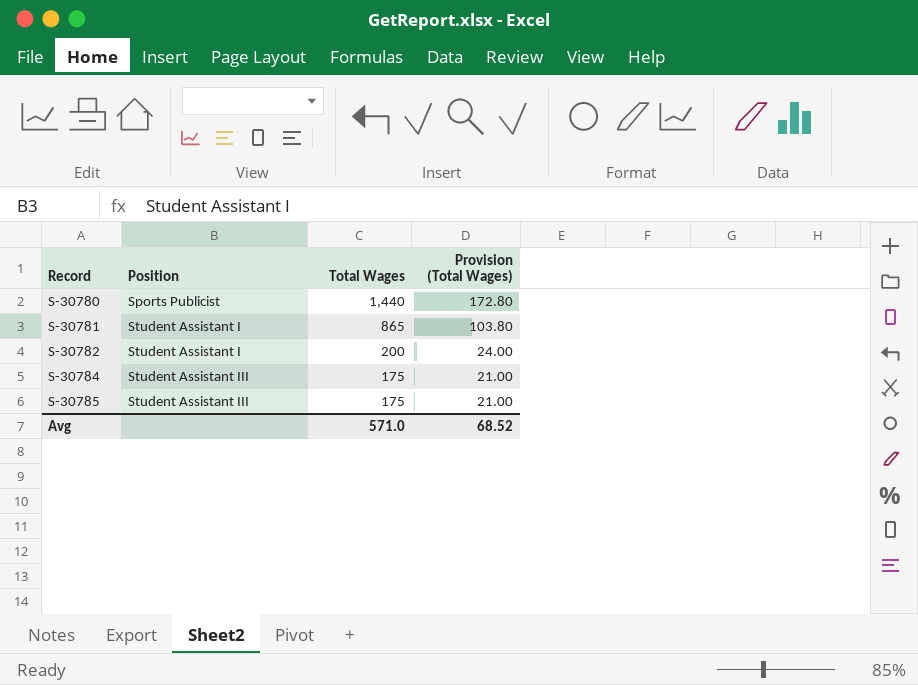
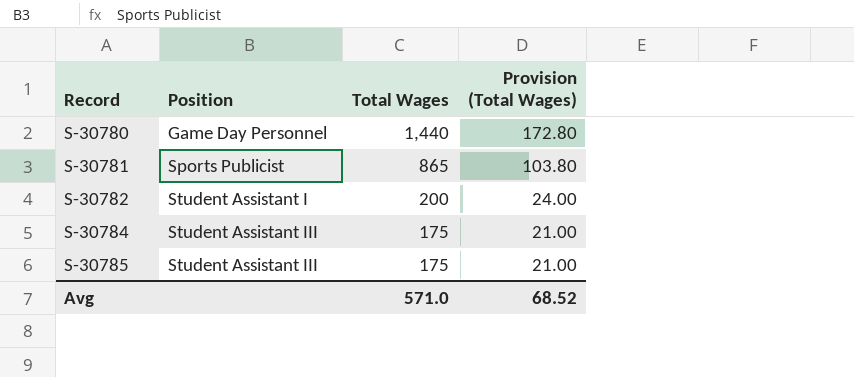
S-30780 | Position: Sports Publicist -> Game Day Personnel
S-30781 | Position: Student Assistant I -> Sports Publicist

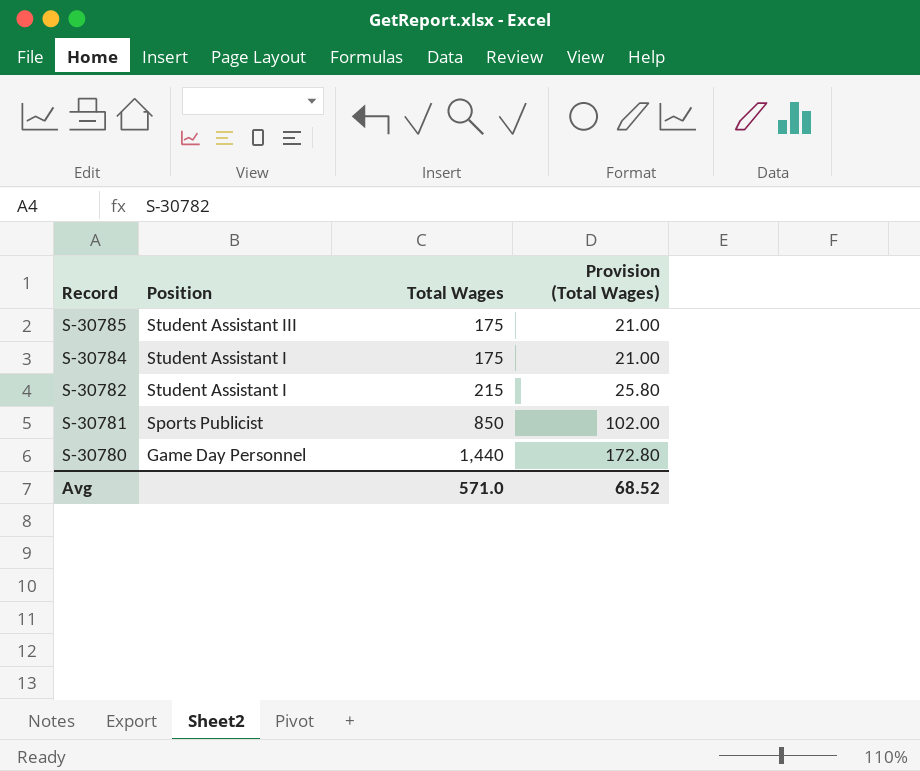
row order: Record ascending -> Record descending
S-30784 | Position: Student Assistant III -> Student Assistant I
S-30782 | Total Wages: 200 -> 215
S-30782 | Provision (Total Wages): 24.00 -> 25.80
S-30781 | Total Wages: 865 -> 850
S-30781 | Provision (Total Wages): 103.80 -> 102.00

